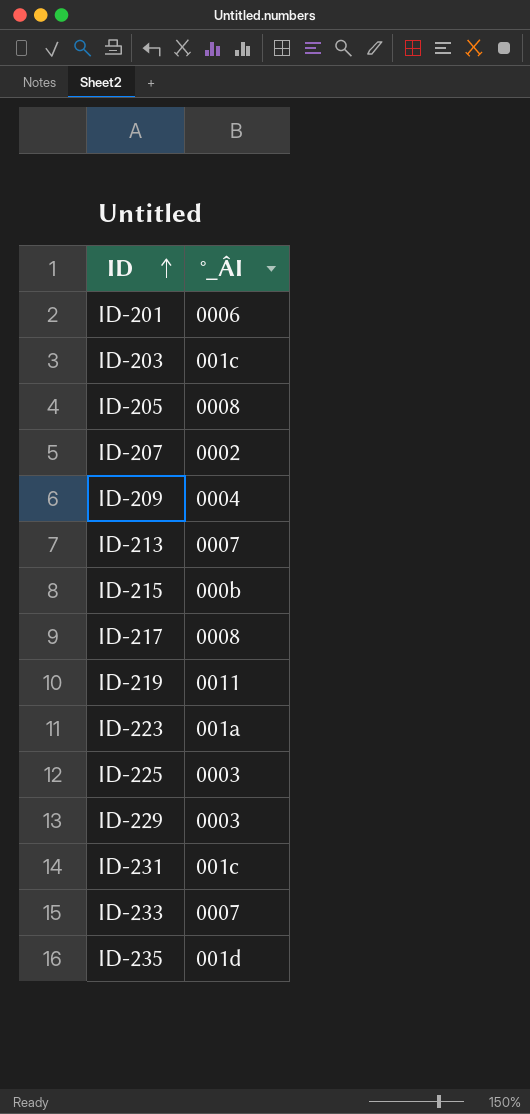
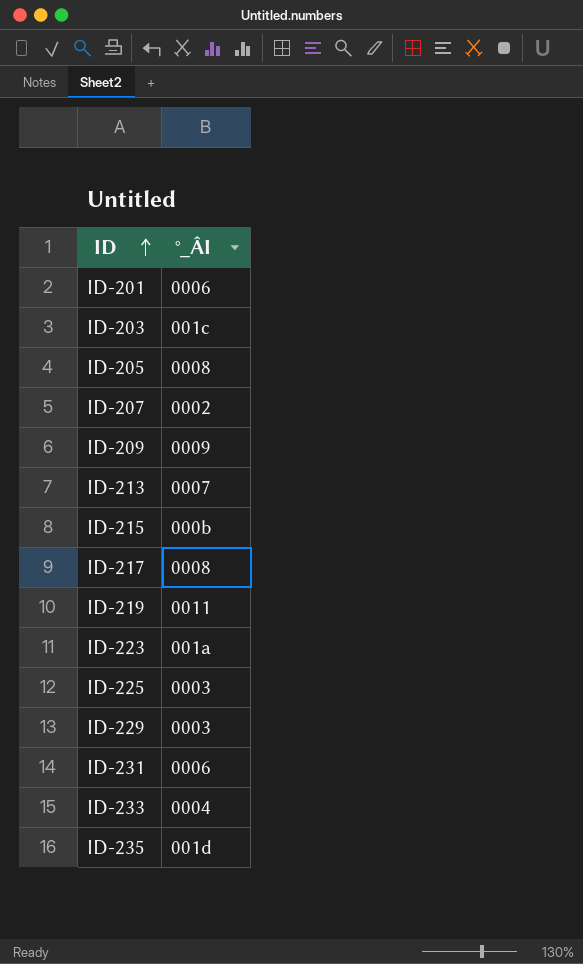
ID-209 | °_ÂI: 0004 -> 0009
ID-231 | °_ÂI: 001c -> 0006
ID-233 | °_ÂI: 0007 -> 0004

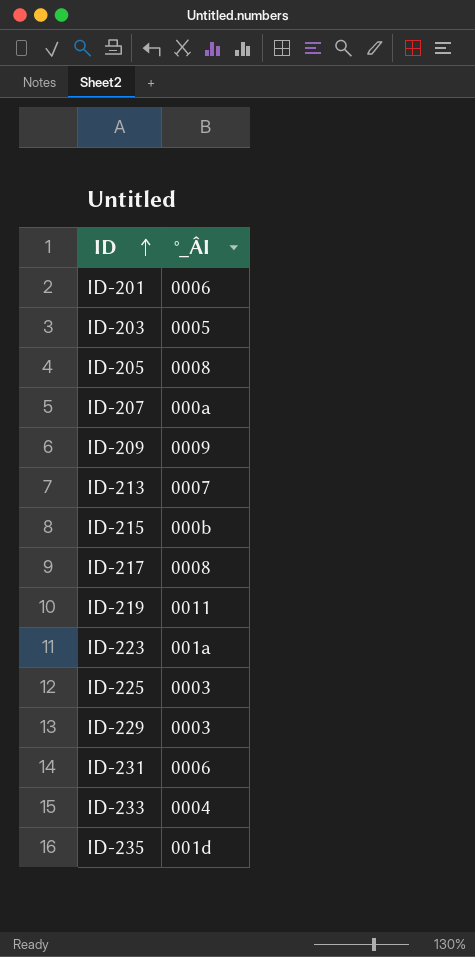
ID-203 | °_ÂI: 001c -> 0005
ID-207 | °_ÂI: 0002 -> 000a

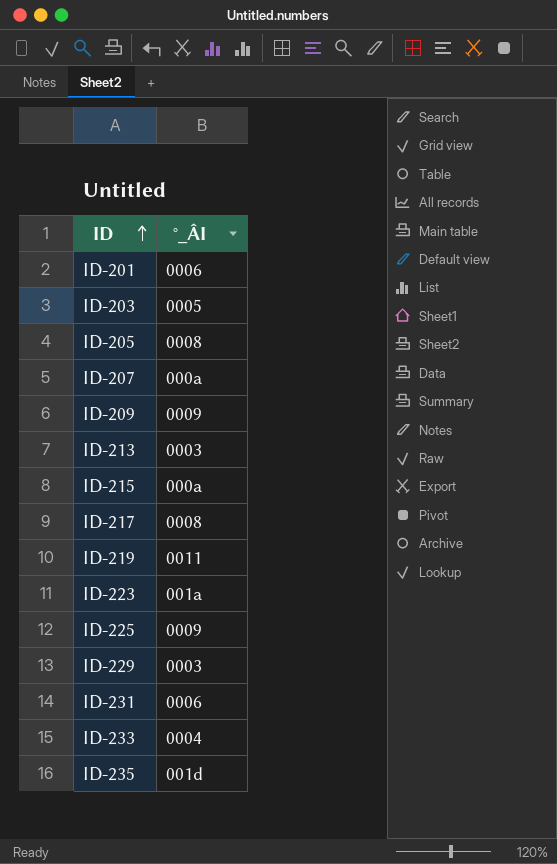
ID-213 | °_ÂI: 0007 -> 0003
ID-215 | °_ÂI: 000b -> 000a
ID-225 | °_ÂI: 0003 -> 0009

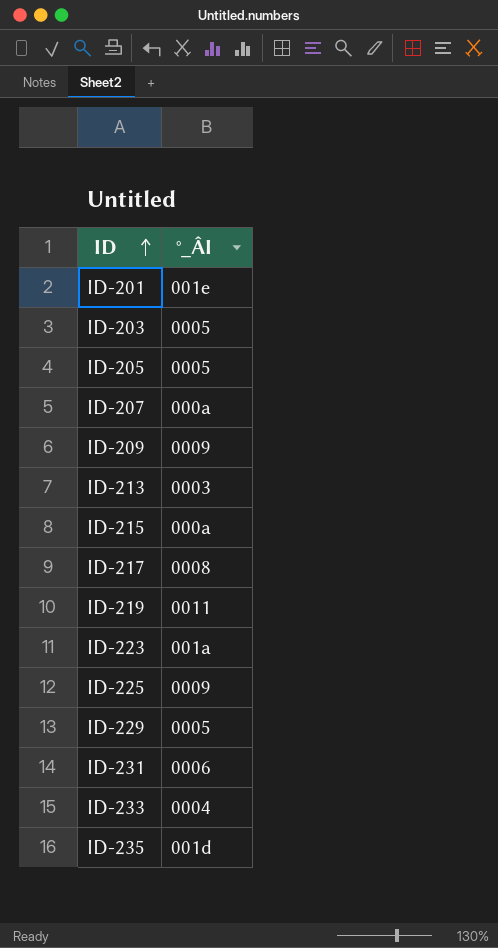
ID-201 | °_ÂI: 0006 -> 001e
ID-205 | °_ÂI: 0008 -> 0005
ID-229 | °_ÂI: 0003 -> 0005

